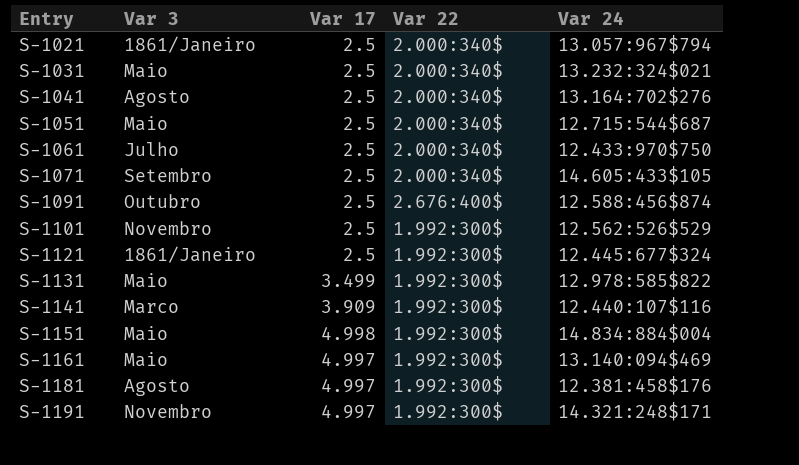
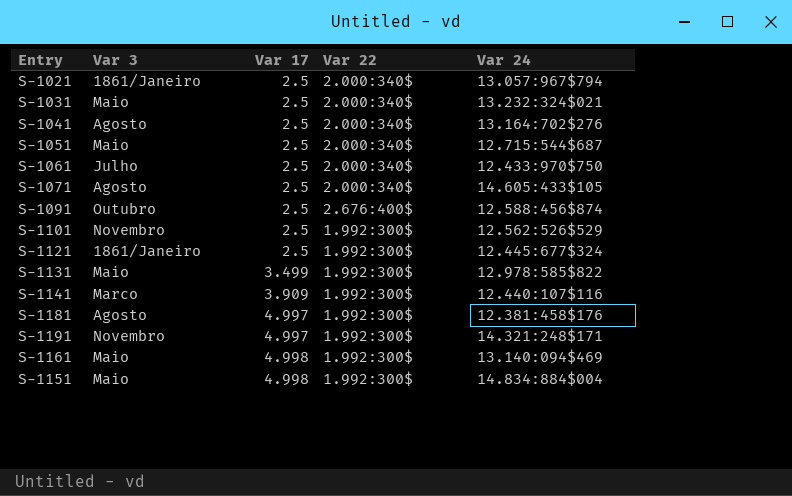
row order: Entry ascending -> Var 17 ascending
S-1071 | Var 3: Setembro -> Agosto
S-1161 | Var 17: 4.997 -> 4.998

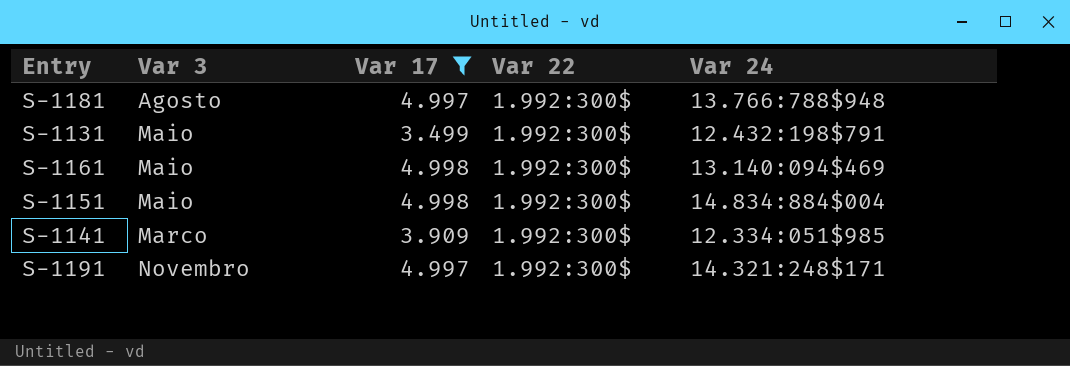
filter: none -> Var 17 != 2.5
row order: Var 17 ascending -> Var 3 ascending
S-1181 | Var 24: 12.381:458$176 -> 13.766:788$948
S-1131 | Var 24: 12.978:585$822 -> 12.432:198$791
S-1141 | Var 24: 12.440:107$116 -> 12.334:051$985

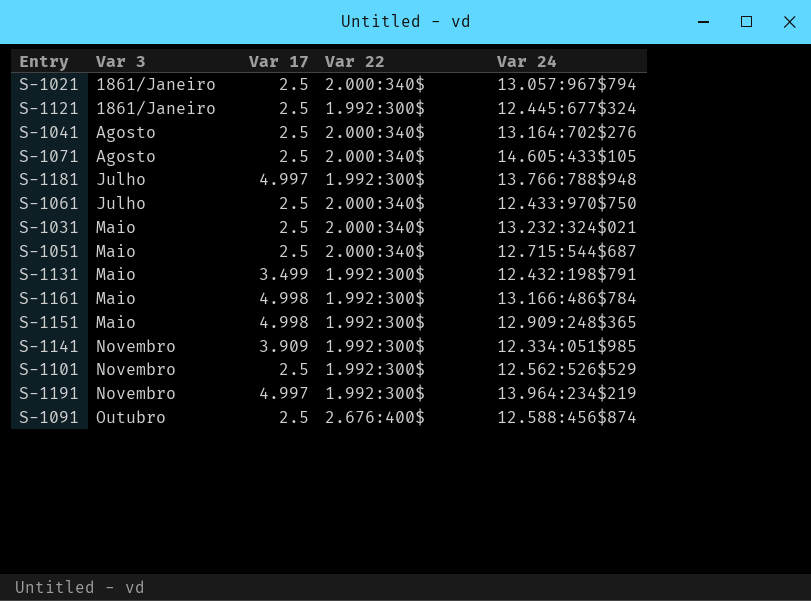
filter: Var 17 != 2.5 -> none
S-1181 | Var 3: Agosto -> Julho
S-1161 | Var 24: 13.140:094$469 -> 13.166:486$784
S-1151 | Var 24: 14.834:884$004 -> 12.909:248$365
S-1141 | Var 3: Marco -> Novembro
S-1191 | Var 24: 14.321:248$171 -> 13.964:234$219

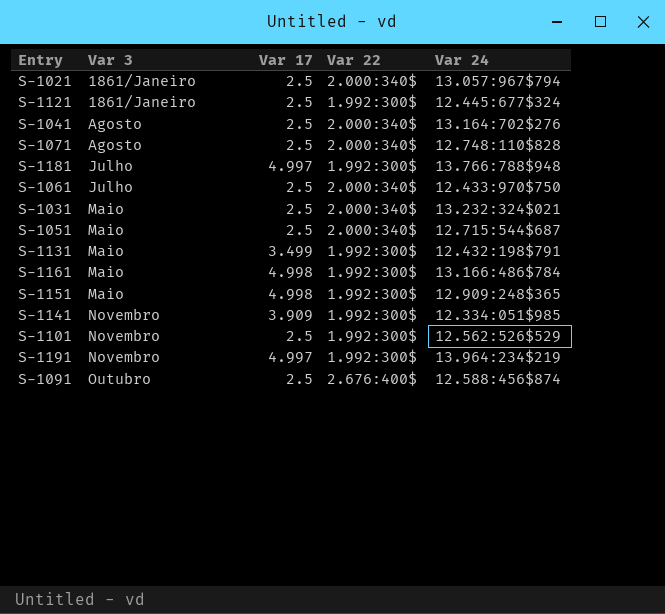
S-1071 | Var 24: 14.605:433$105 -> 12.748:110$828

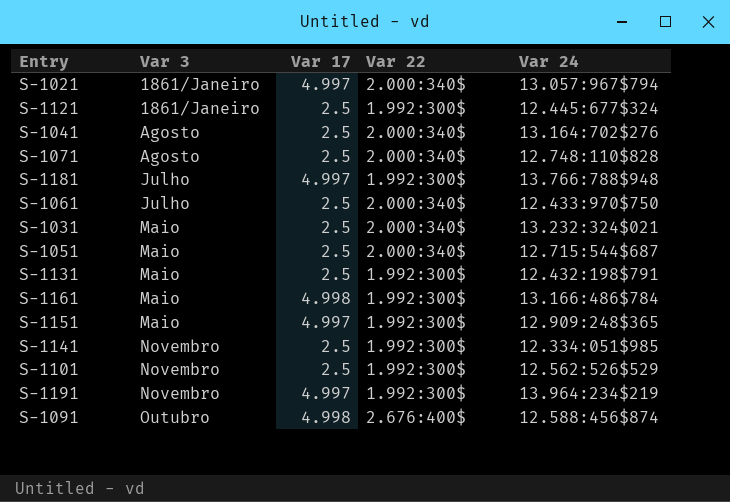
S-1021 | Var 17: 2.5 -> 4.997
S-1131 | Var 17: 3.499 -> 2.5
S-1151 | Var 17: 4.998 -> 4.997
S-1141 | Var 17: 3.909 -> 2.5
S-1091 | Var 17: 2.5 -> 4.998

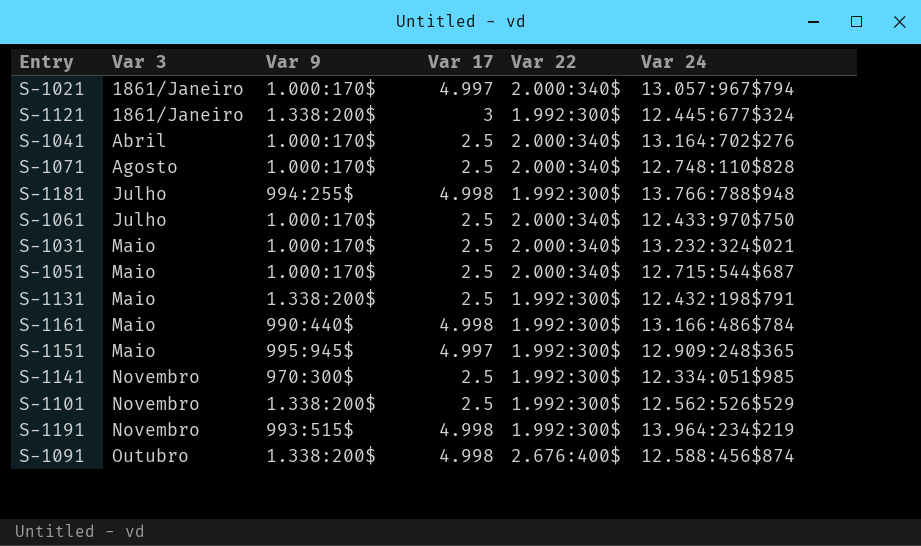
column Var 9 | position: none -> 3
S-1121 | Var 17: 2.5 -> 3
S-1041 | Var 3: Agosto -> Abril
S-1181 | Var 17: 4.997 -> 4.998
S-1191 | Var 17: 4.997 -> 4.998

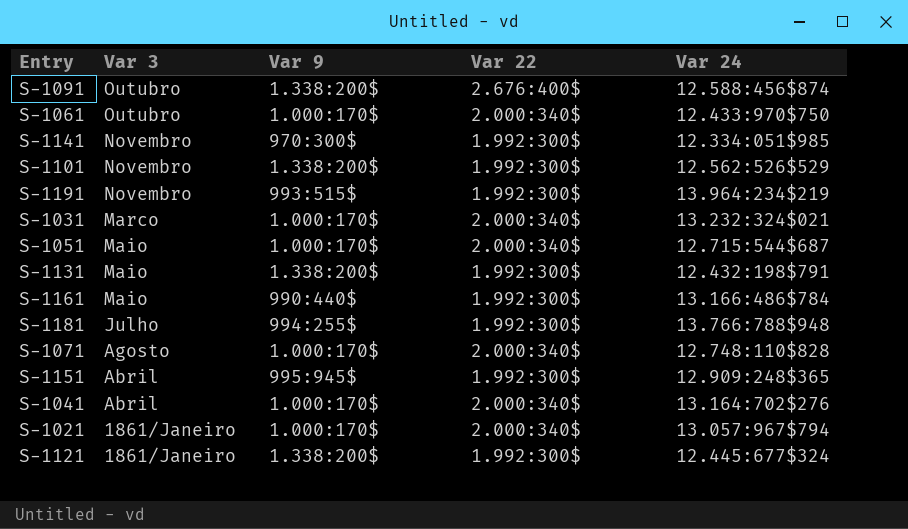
row order: Var 3 ascending -> Var 3 descending
column Var 17 | position: 4 -> none
S-1061 | Var 3: Julho -> Outubro
S-1031 | Var 3: Maio -> Marco
S-1151 | Var 3: Maio -> Abril

